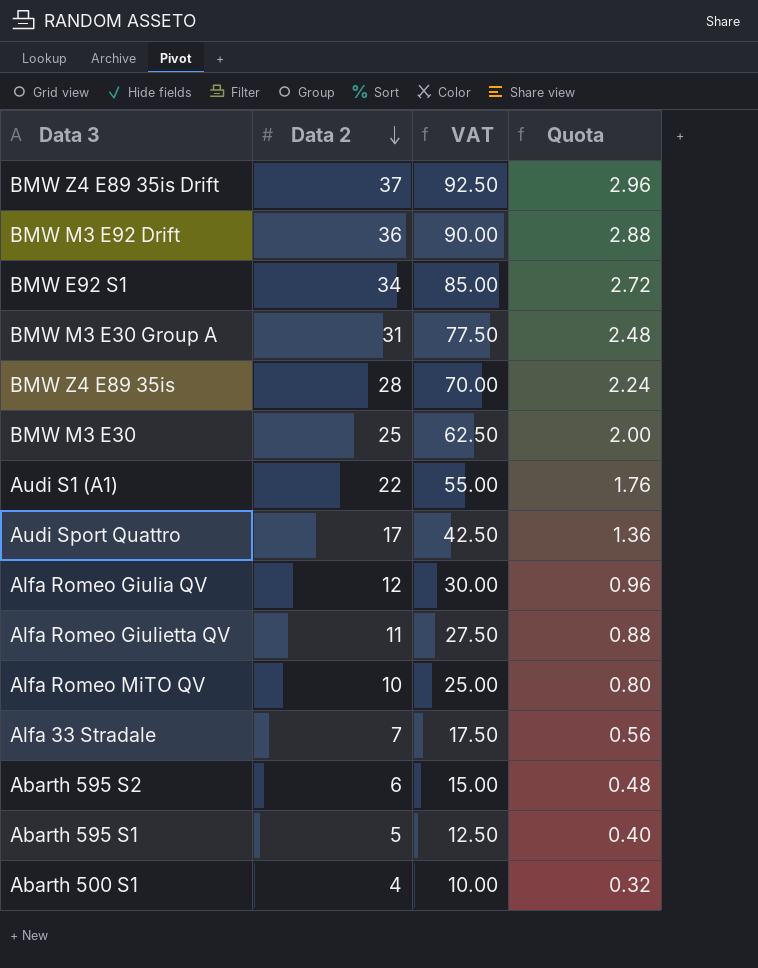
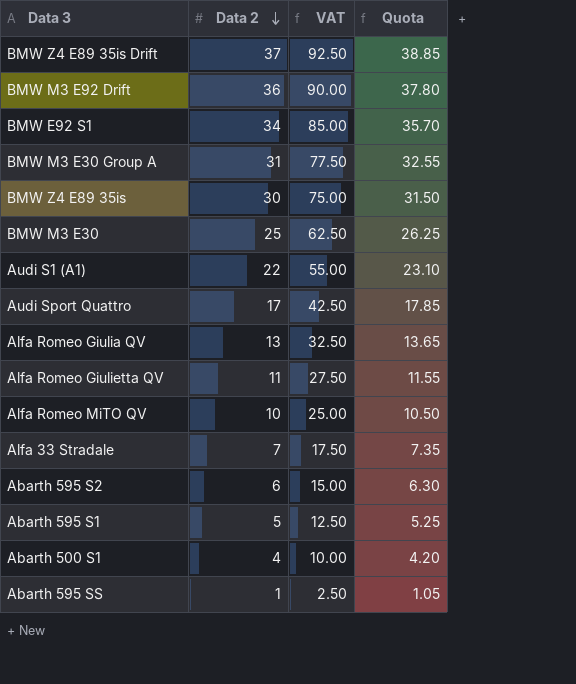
column Quota | formula: [Data 2] * 0.08 -> [Data 2] * 1.05
BMW Z4 E89 35is | Data 2: 28 -> 30
BMW Z4 E89 35is | VAT: 70.00 -> 75.00
Alfa Romeo Giulia QV | Data 2: 12 -> 13
Alfa Romeo Giulia QV | VAT: 30.00 -> 32.50
row Abarth 595 SS: none -> 1 | 2.50 | 1.05

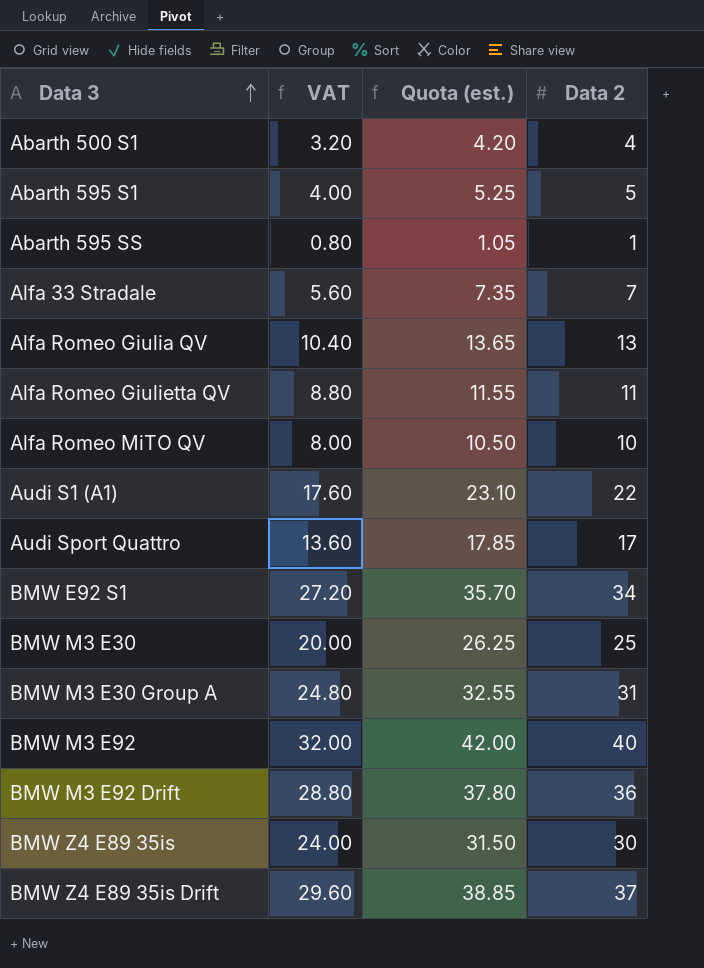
row order: Data 2 descending -> Data 3 ascending
column VAT | formula: [Data 2] * 2.5 -> [Data 2] * 0.8
column name: Quota -> Quota (est.)
column Data 2 | position: 2 -> 4
row Abarth 595 S2: 6 | 15.00 | 6.30 -> none
row BMW M3 E92: none -> 32.00 | 42.00 | 40

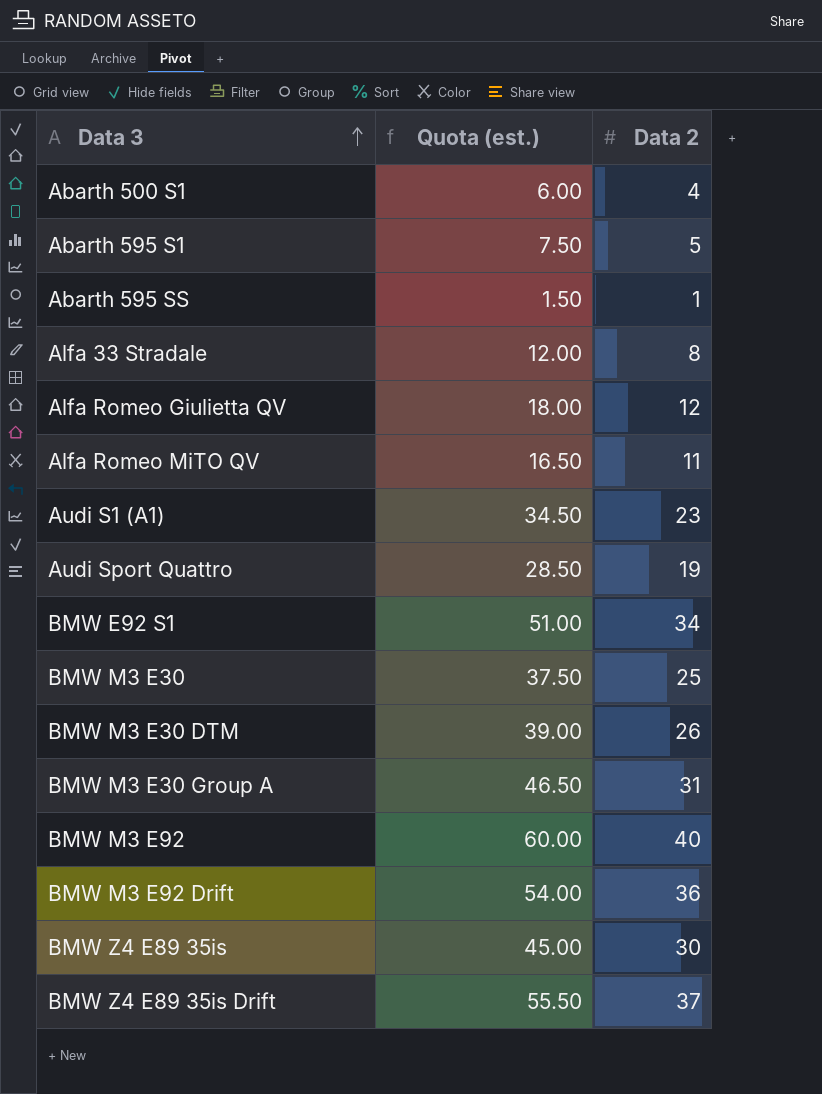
column VAT | formula: [Data 2] * 0.8 -> none
column Quota (est.) | formula: [Data 2] * 1.05 -> [Data 2] * 1.5
row Alfa Romeo Giulia QV: 10.40 | 13.65 | 13 -> none
Alfa 33 Stradale | Data 2: 7 -> 8
Alfa Romeo Giulietta QV | Data 2: 11 -> 12
Alfa Romeo MiTO QV | Data 2: 10 -> 11
Audi S1 (A1) | Data 2: 22 -> 23
Audi Sport Quattro | Data 2: 17 -> 19
row BMW M3 E30 DTM: none -> 39.00 | 26

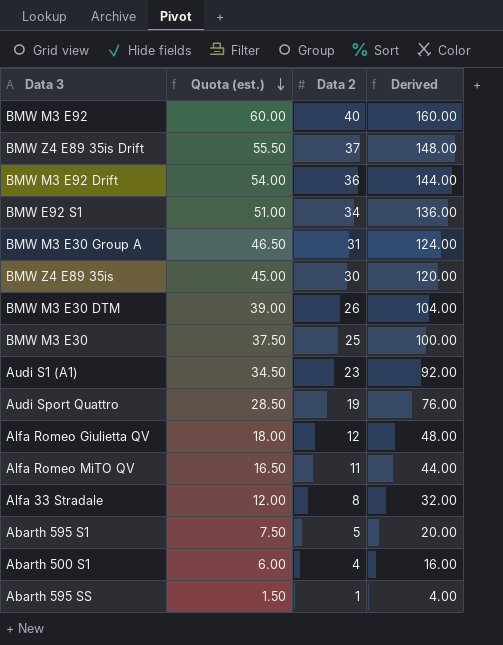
row order: Data 3 ascending -> Quota (est.) descending
column Derived | formula: none -> [Data 2] * 4

